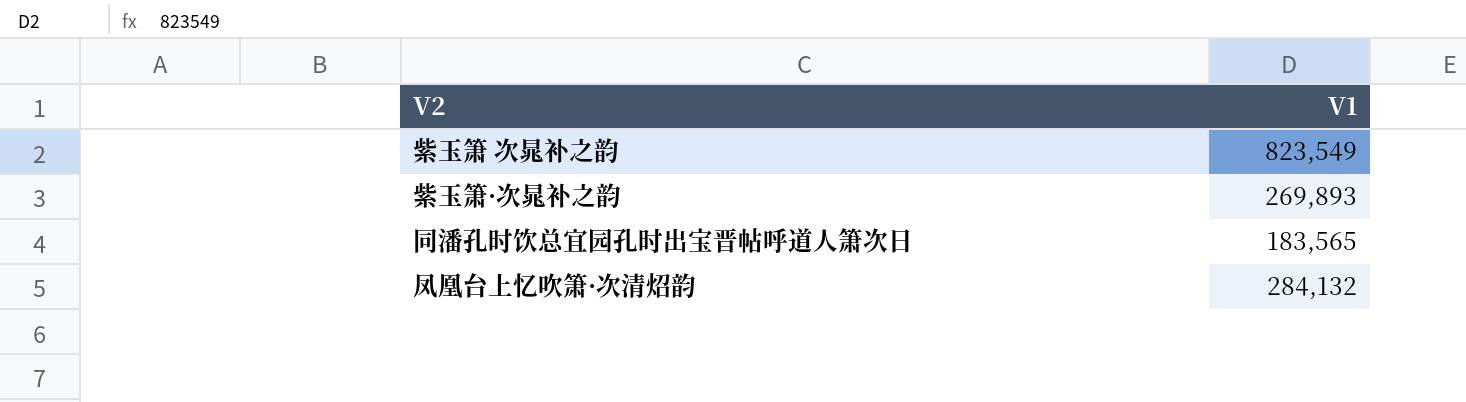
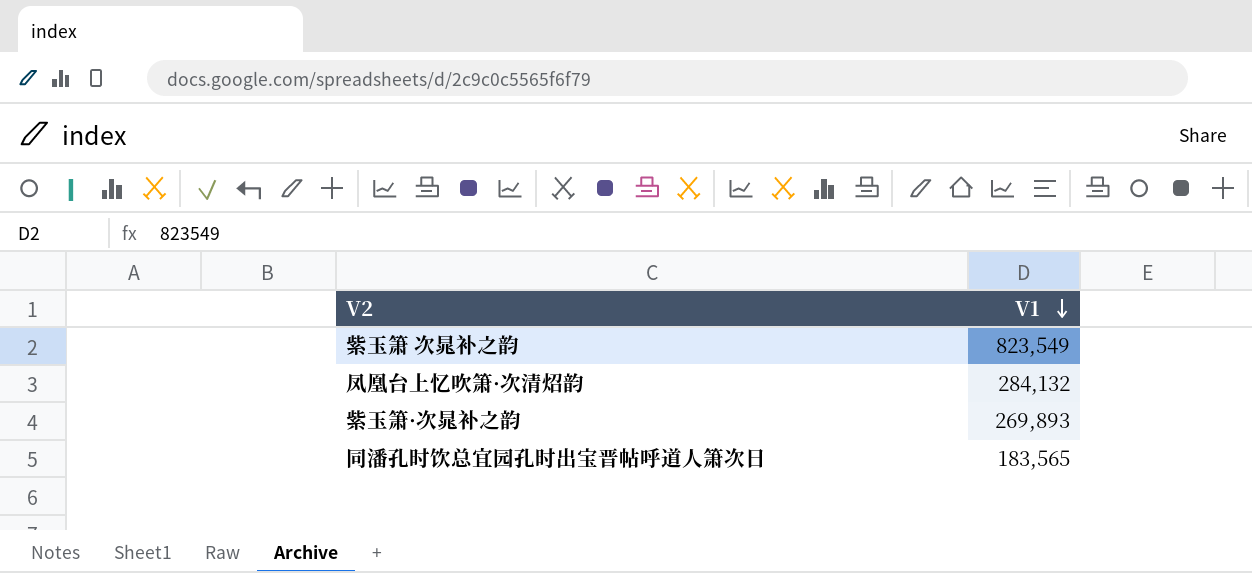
row order: none -> V1 descending

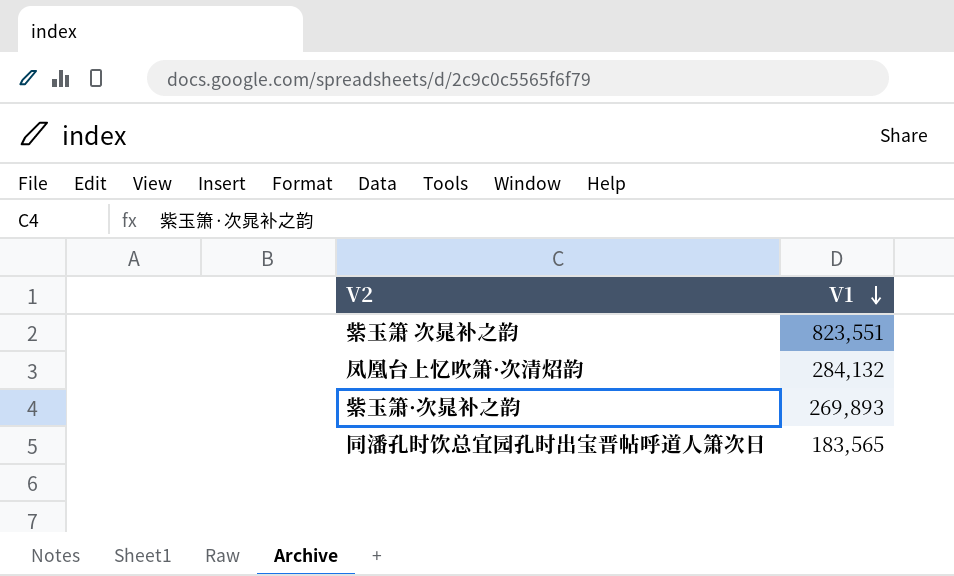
紫玉箫 次晁补之韵 | V1: 823,549 -> 823,551

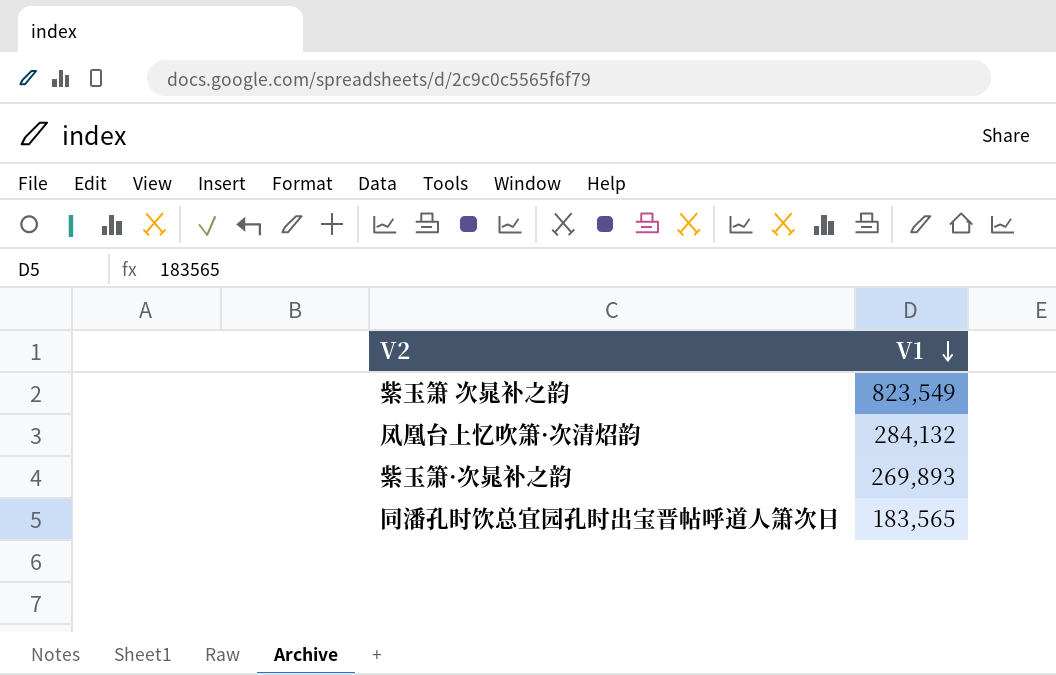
紫玉箫 次晁补之韵 | V1: 823,551 -> 823,549

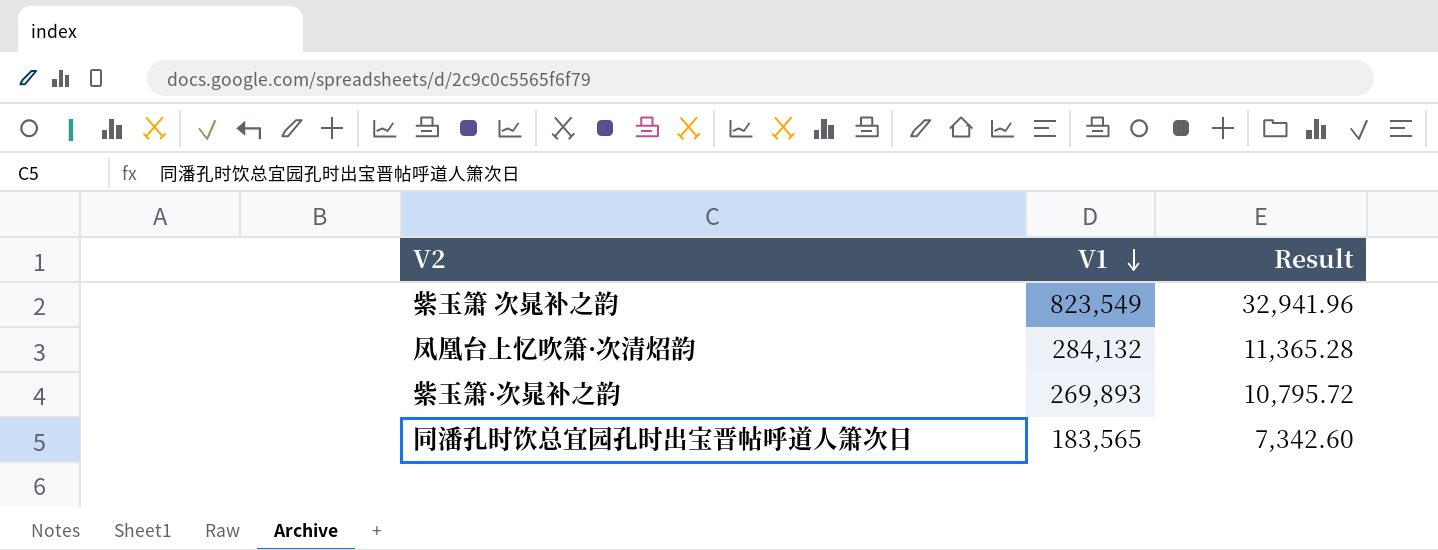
column Result | formula: none -> [V1] * 0.04

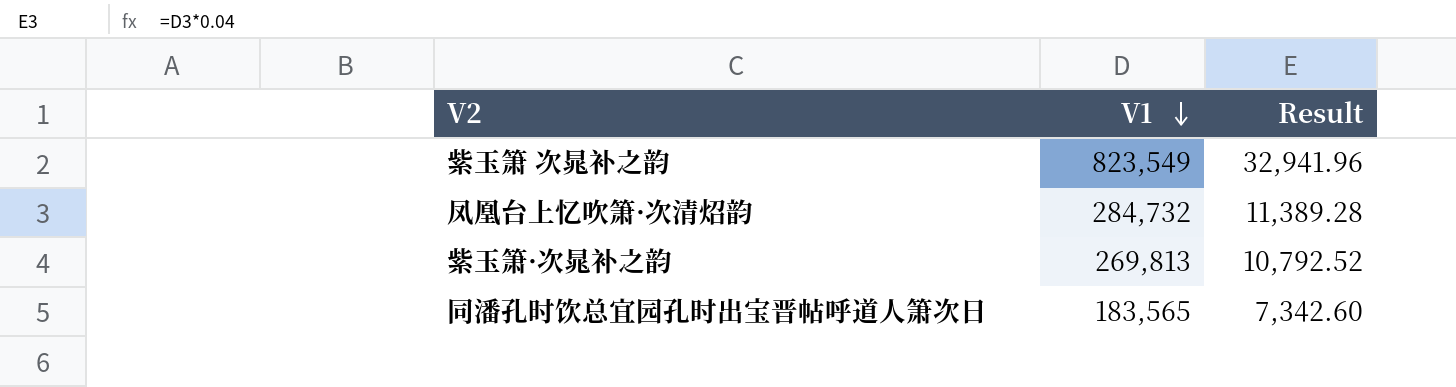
凤凰台上忆吹箫·次清炤韵 | V1: 284,132 -> 284,732
凤凰台上忆吹箫·次清炤韵 | Result: 11,365.28 -> 11,389.28
紫玉箫·次晁补之韵 | V1: 269,893 -> 269,813
紫玉箫·次晁补之韵 | Result: 10,795.72 -> 10,792.52

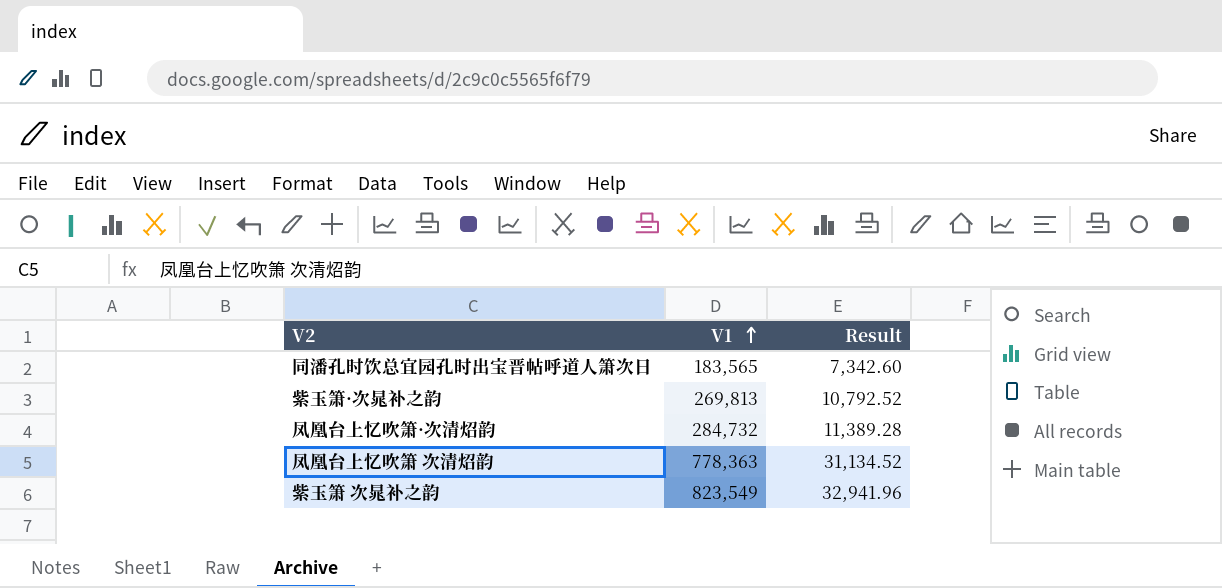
row order: V1 descending -> V1 ascending
row 凤凰台上忆吹箫 次清炤韵: none -> 778,363 | 31,134.52

